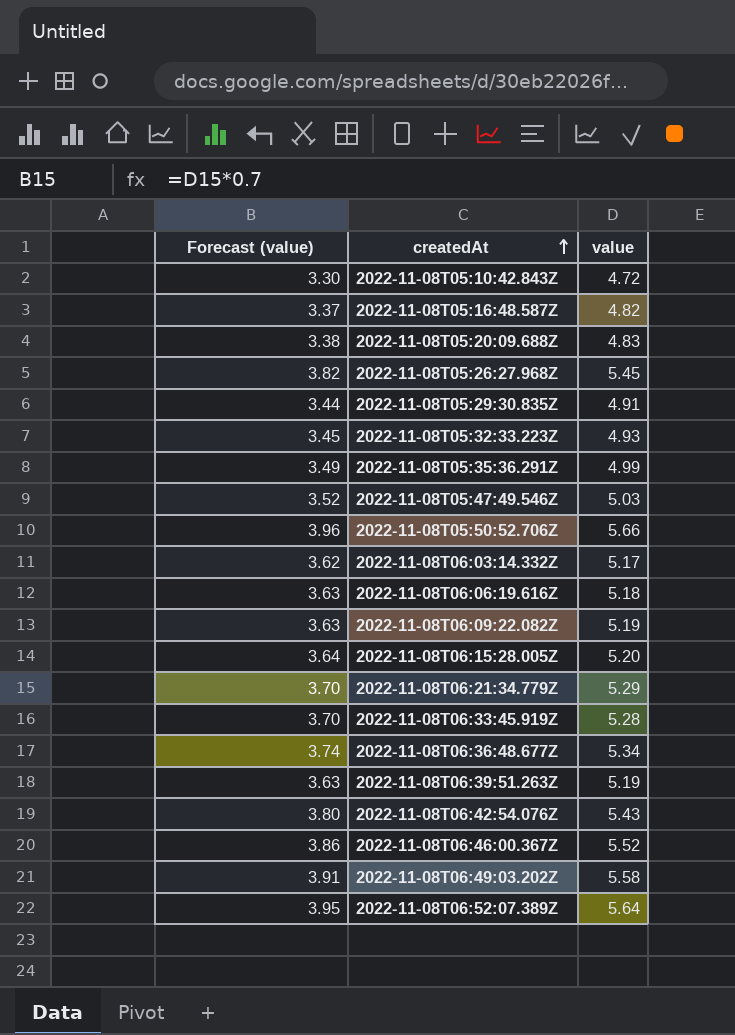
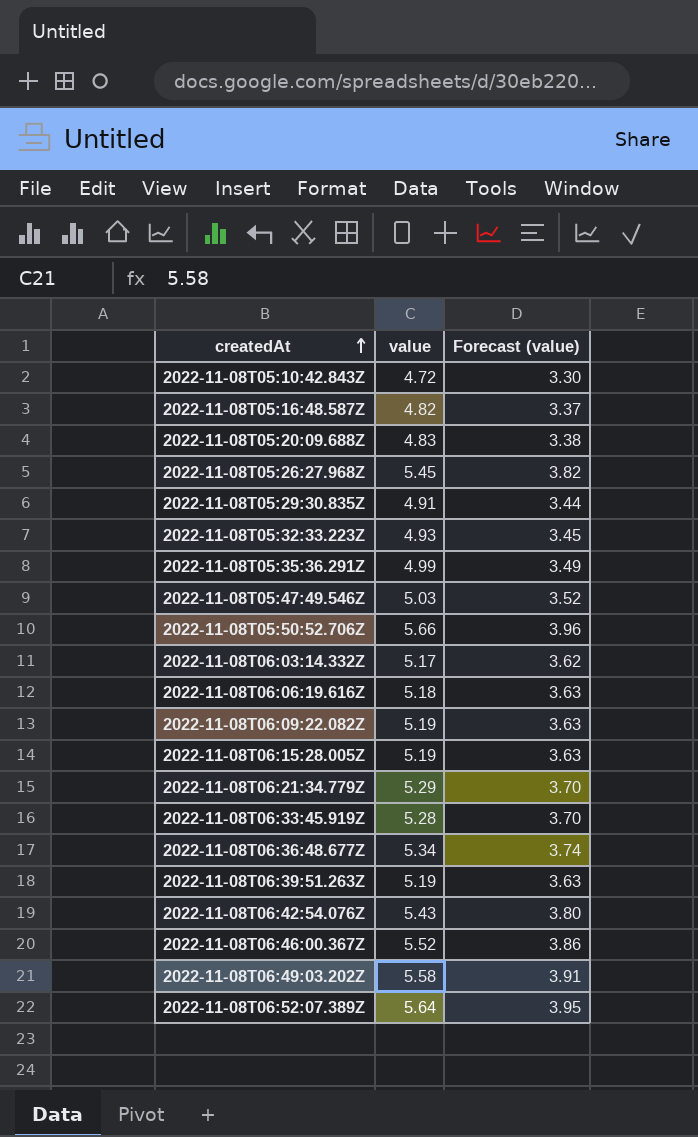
column Forecast (value) | position: 1 -> 3
2022-11-08T06:15:28.005Z | value: 5.20 -> 5.19
2022-11-08T06:15:28.005Z | Forecast (value): 3.64 -> 3.63

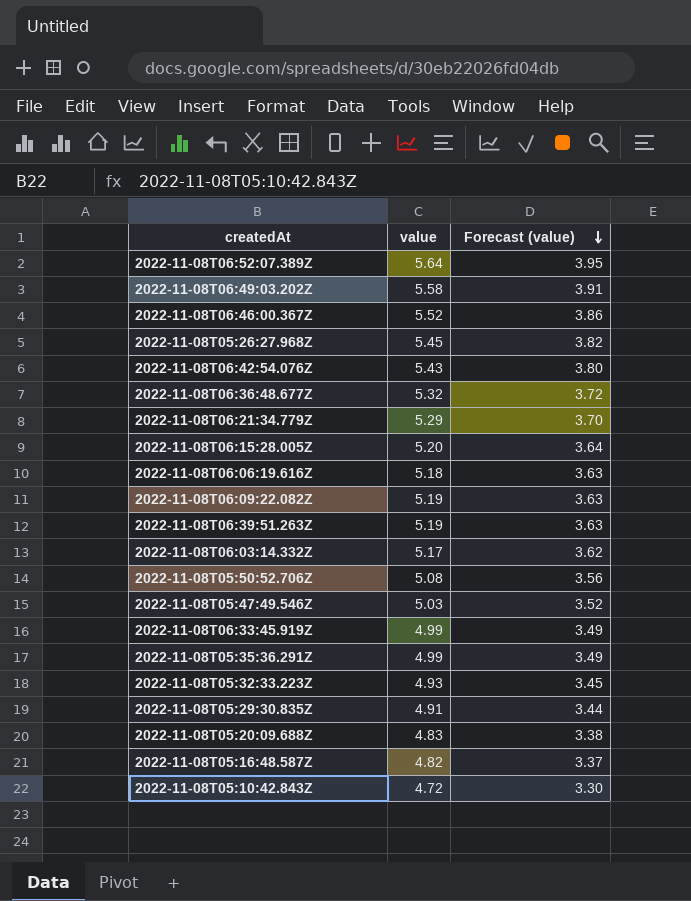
row order: createdAt ascending -> Forecast (value) descending
2022-11-08T06:36:48.677Z | value: 5.34 -> 5.32
2022-11-08T06:36:48.677Z | Forecast (value): 3.74 -> 3.72
2022-11-08T06:15:28.005Z | value: 5.19 -> 5.20
2022-11-08T06:15:28.005Z | Forecast (value): 3.63 -> 3.64
2022-11-08T05:50:52.706Z | value: 5.66 -> 5.08
2022-11-08T05:50:52.706Z | Forecast (value): 3.96 -> 3.56
2022-11-08T06:33:45.919Z | value: 5.28 -> 4.99
2022-11-08T06:33:45.919Z | Forecast (value): 3.70 -> 3.49

